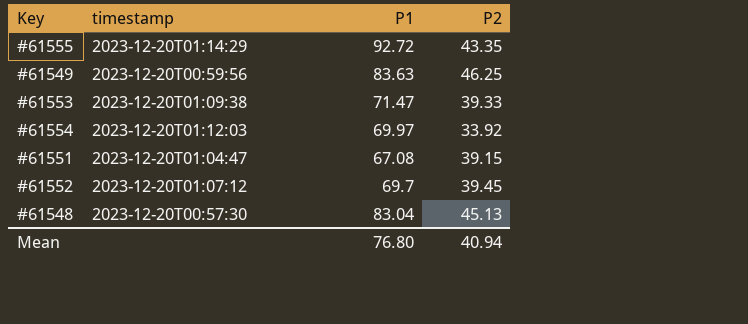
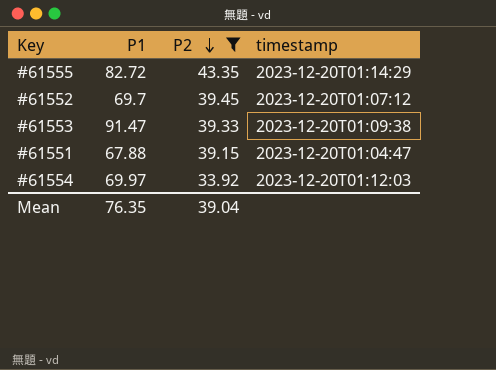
filter: none -> P2 <= 43.35
row order: none -> P2 descending
column timestamp | position: 2 -> 4
#61555 | P1: 92.72 -> 82.72
#61553 | P1: 71.47 -> 91.47
#61551 | P1: 67.08 -> 67.88
Mean | P1: 76.80 -> 76.35
Mean | P2: 40.94 -> 39.04

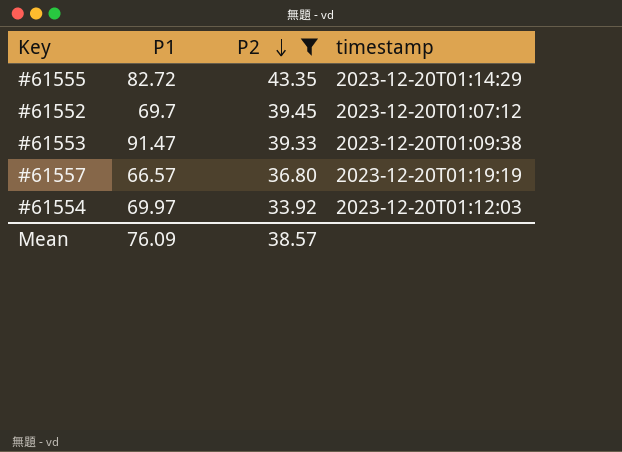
row #61551: 67.88 | 39.15 | 2023-12-20T01:04:47 -> none
row #61557: none -> 66.57 | 36.80 | 2023-12-20T01:19:19
Mean | P1: 76.35 -> 76.09
Mean | P2: 39.04 -> 38.57

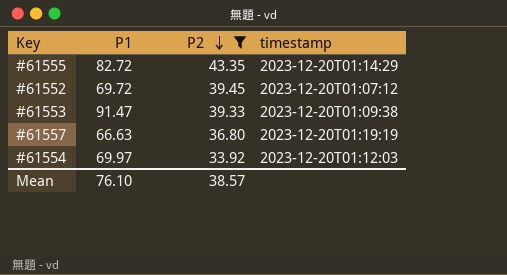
#61552 | P1: 69.7 -> 69.72
#61557 | P1: 66.57 -> 66.63
Mean | P1: 76.09 -> 76.10

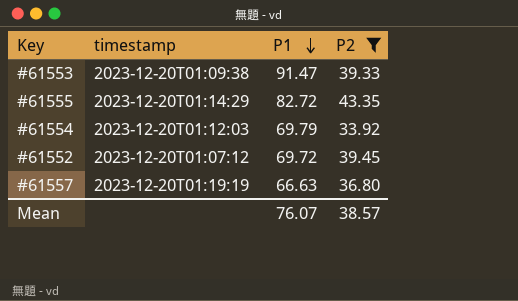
row order: P2 descending -> P1 descending
column timestamp | position: 4 -> 2
#61554 | P1: 69.97 -> 69.79
Mean | P1: 76.10 -> 76.07

